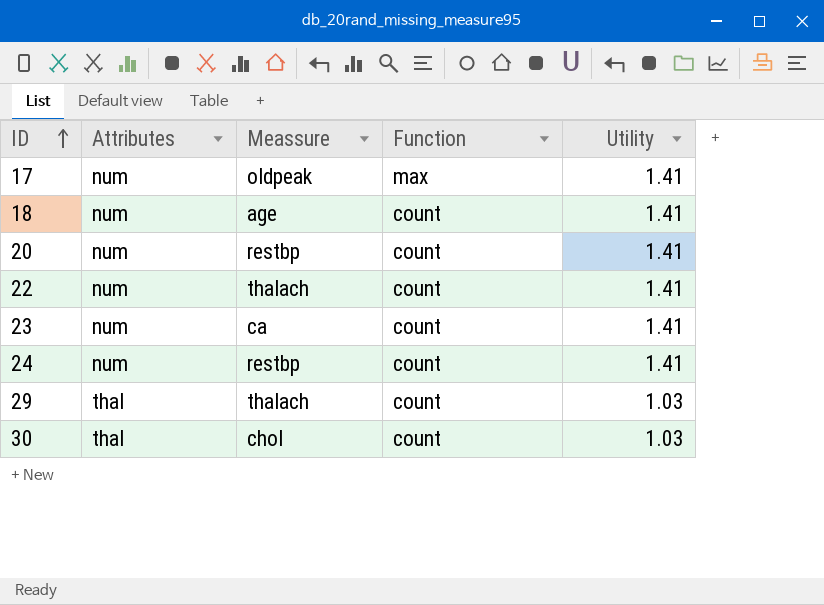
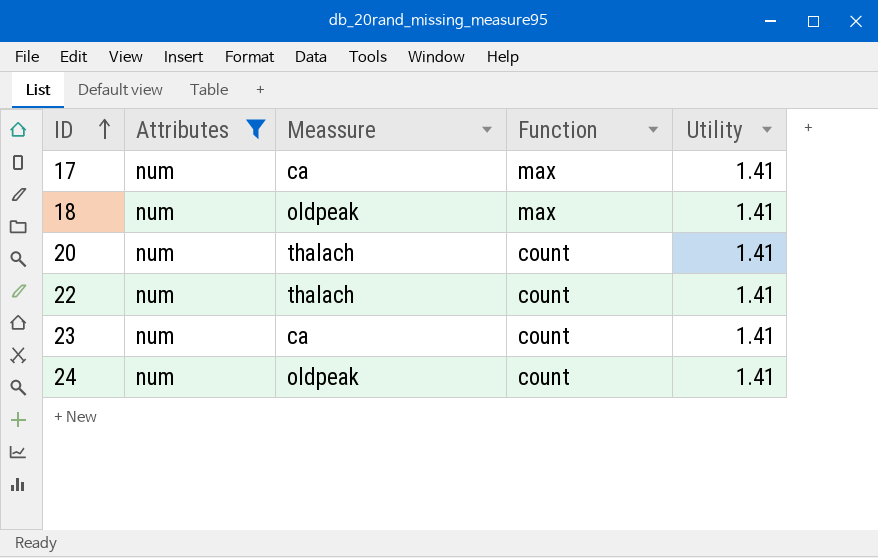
filter: none -> Attributes = num
17 | Meassure: oldpeak -> ca
18 | Meassure: age -> oldpeak
18 | Function: count -> max
20 | Meassure: restbp -> thalach
24 | Meassure: restbp -> oldpeak

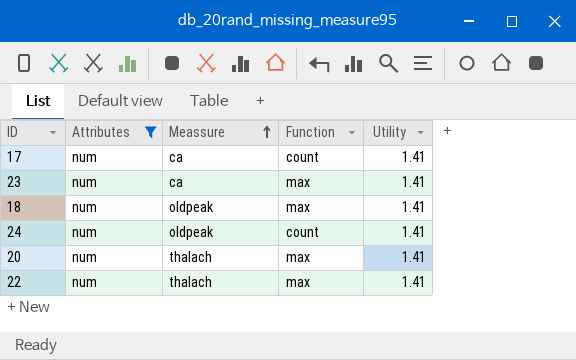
row order: ID ascending -> Meassure ascending
17 | Function: max -> count
23 | Function: count -> max
20 | Function: count -> max
22 | Function: count -> max

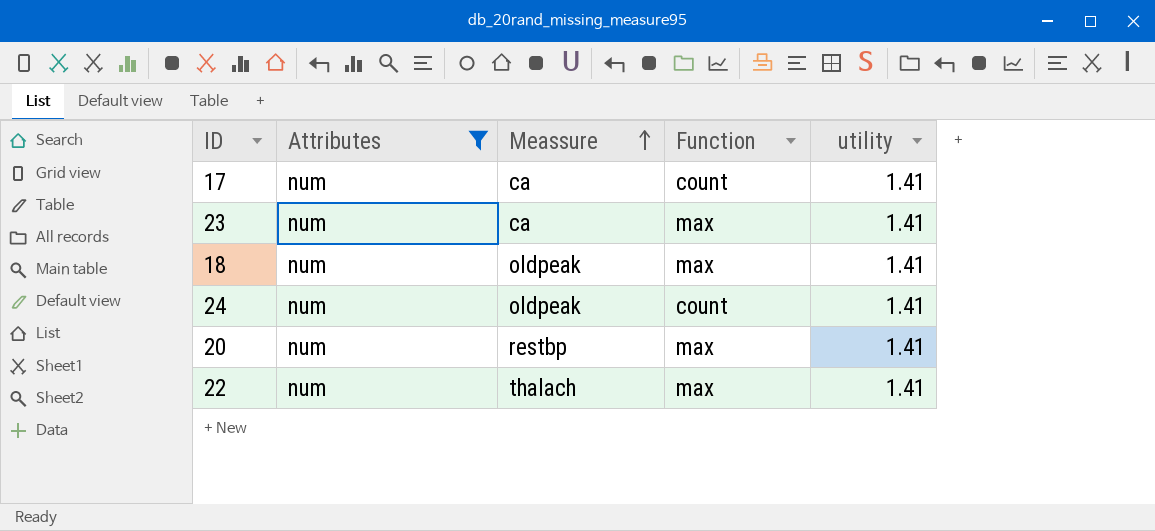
column name: Utility -> utility
20 | Meassure: thalach -> restbp

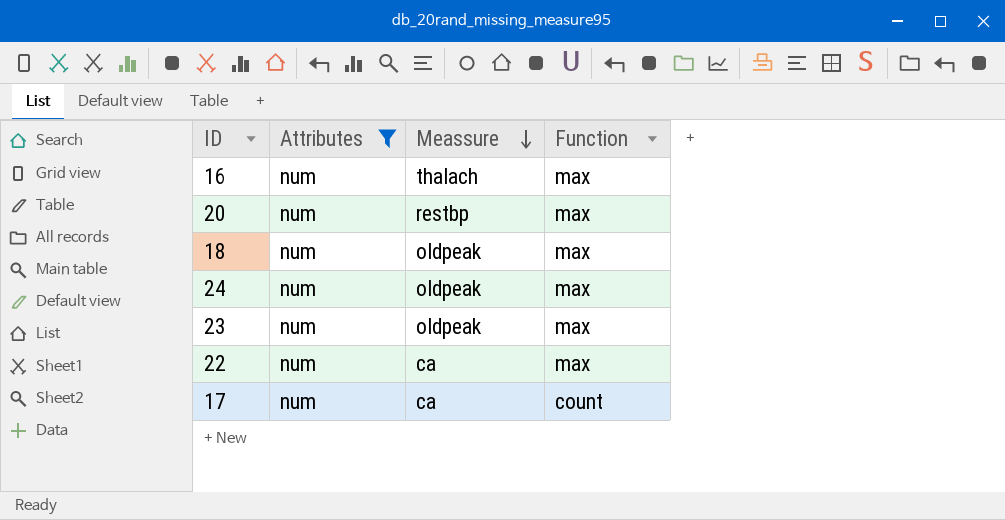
row order: Meassure ascending -> Meassure descending
column utility | position: 5 -> none
row 16: none -> num | thalach | max
24 | Function: count -> max
23 | Meassure: ca -> oldpeak
22 | Meassure: thalach -> ca

